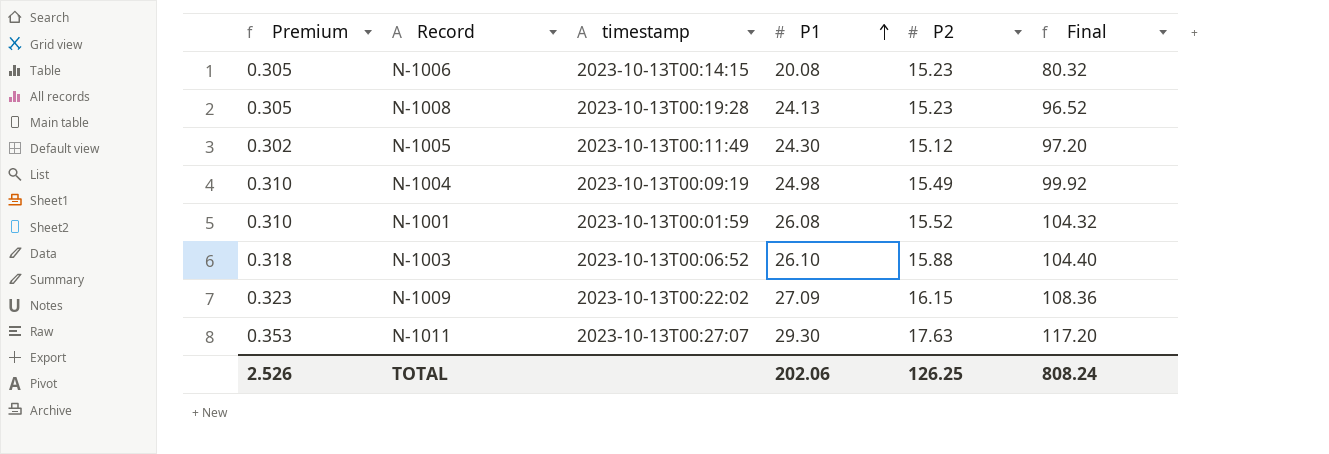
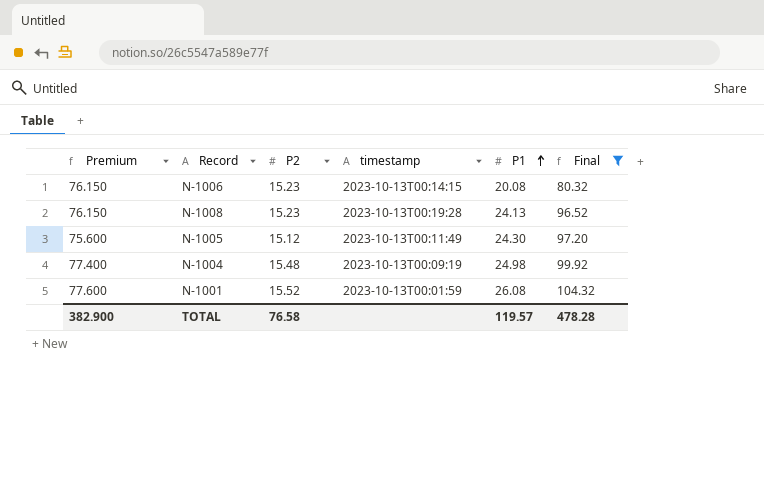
filter: none -> Final <= 104.32
column Premium | formula: [P2] * 0.02 -> [P2] * 5
column P2 | position: 5 -> 3
N-1004 | P2: 15.49 -> 15.48
TOTAL | Premium: 2.526 -> 382.900
TOTAL | P2: 126.25 -> 76.58
TOTAL | P1: 202.06 -> 119.57
TOTAL | Final: 808.24 -> 478.28

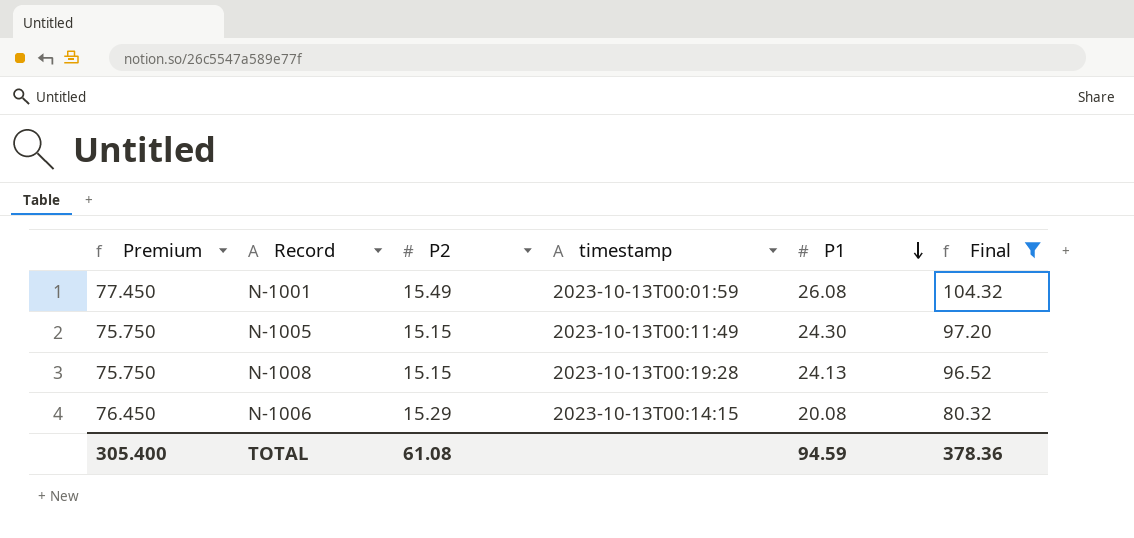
row order: P1 ascending -> P1 descending
row N-1004: 77.400 | 15.48 | 2023-10-13T00:09:19 | 24.98 | 99.92 -> none
N-1001 | Premium: 77.600 -> 77.450
N-1001 | P2: 15.52 -> 15.49
N-1005 | Premium: 75.600 -> 75.750
N-1005 | P2: 15.12 -> 15.15
N-1008 | Premium: 76.150 -> 75.750
N-1008 | P2: 15.23 -> 15.15
N-1006 | Premium: 76.150 -> 76.450
N-1006 | P2: 15.23 -> 15.29
TOTAL | Premium: 382.900 -> 305.400
TOTAL | P2: 76.58 -> 61.08
TOTAL | P1: 119.57 -> 94.59
TOTAL | Final: 478.28 -> 378.36

